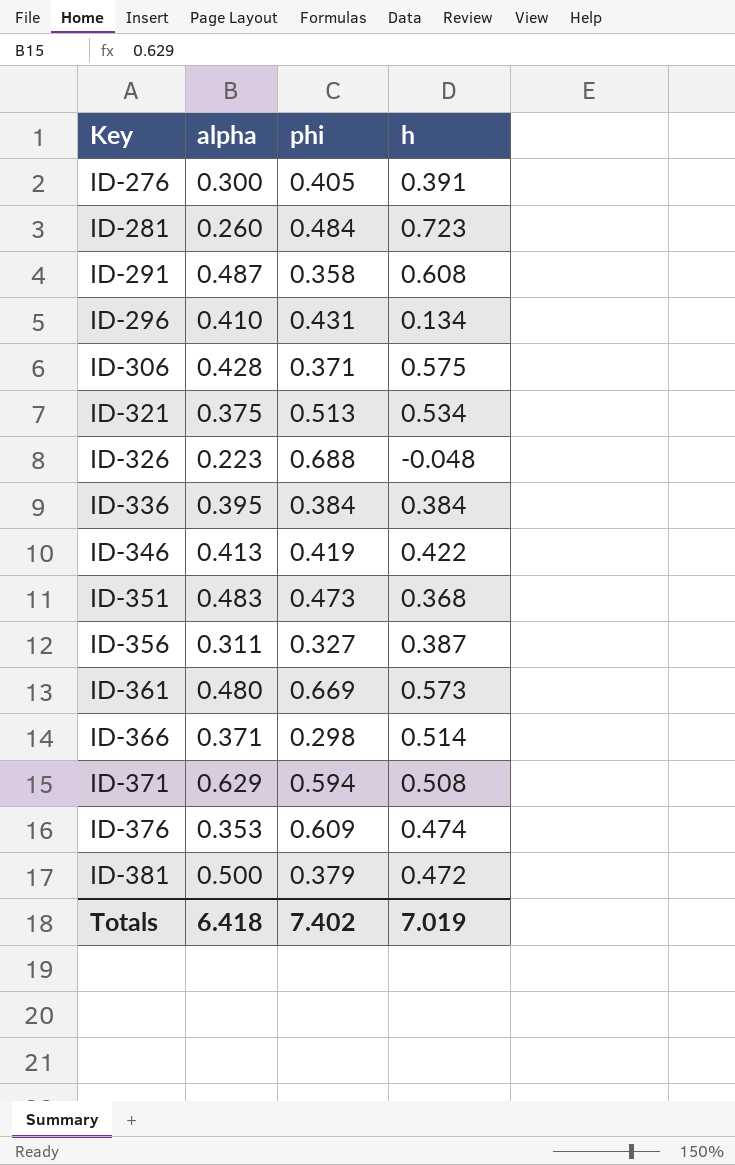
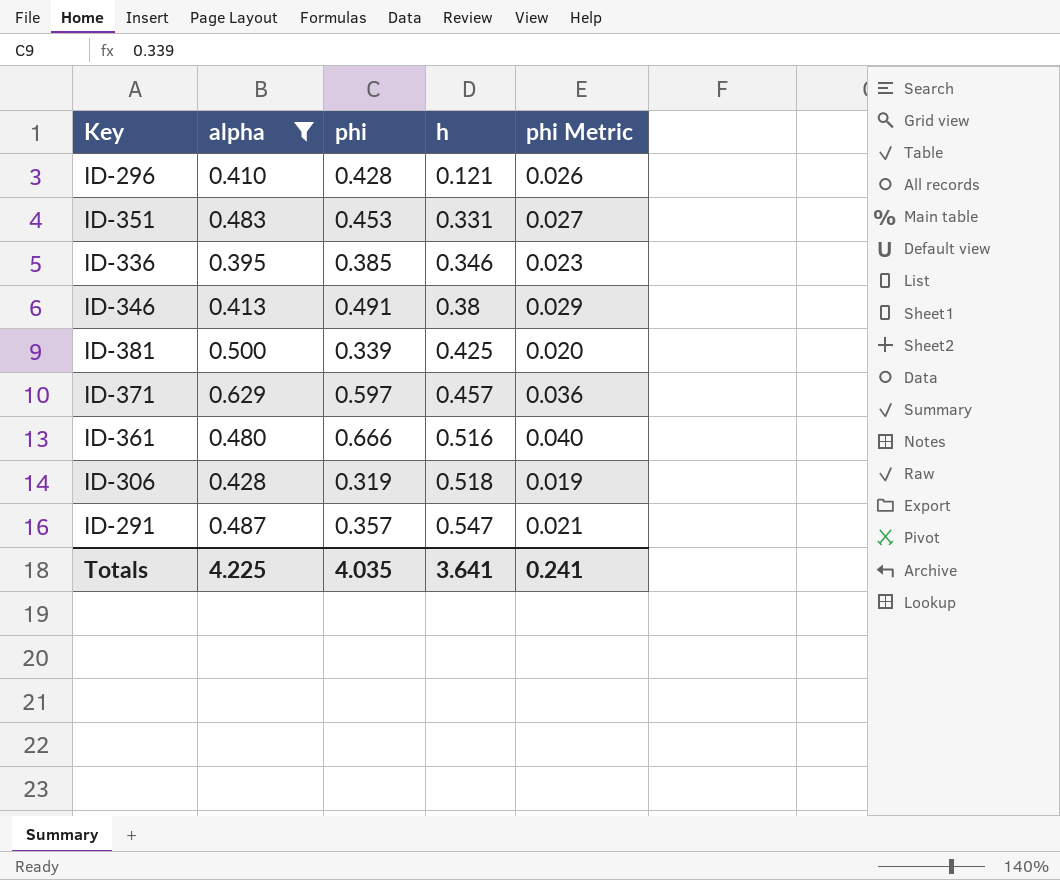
filter: none -> alpha >= 0.395
row order: Key ascending -> h ascending
column phi Metric | formula: none -> [phi] * 0.06
ID-296 | phi: 0.431 -> 0.428
ID-296 | h: 0.134 -> 0.121
ID-351 | phi: 0.473 -> 0.453
ID-351 | h: 0.368 -> 0.331
ID-336 | phi: 0.384 -> 0.385
ID-336 | h: 0.384 -> 0.346
ID-346 | phi: 0.419 -> 0.491
ID-346 | h: 0.422 -> 0.38
ID-381 | phi: 0.379 -> 0.339
ID-381 | h: 0.472 -> 0.425
ID-371 | phi: 0.594 -> 0.597
ID-371 | h: 0.508 -> 0.457
ID-361 | phi: 0.669 -> 0.666
ID-361 | h: 0.573 -> 0.516
ID-306 | phi: 0.371 -> 0.319
ID-306 | h: 0.575 -> 0.518
ID-291 | phi: 0.358 -> 0.357
ID-291 | h: 0.608 -> 0.547
Totals | alpha: 6.418 -> 4.225
Totals | phi: 7.402 -> 4.035
Totals | h: 7.019 -> 3.641

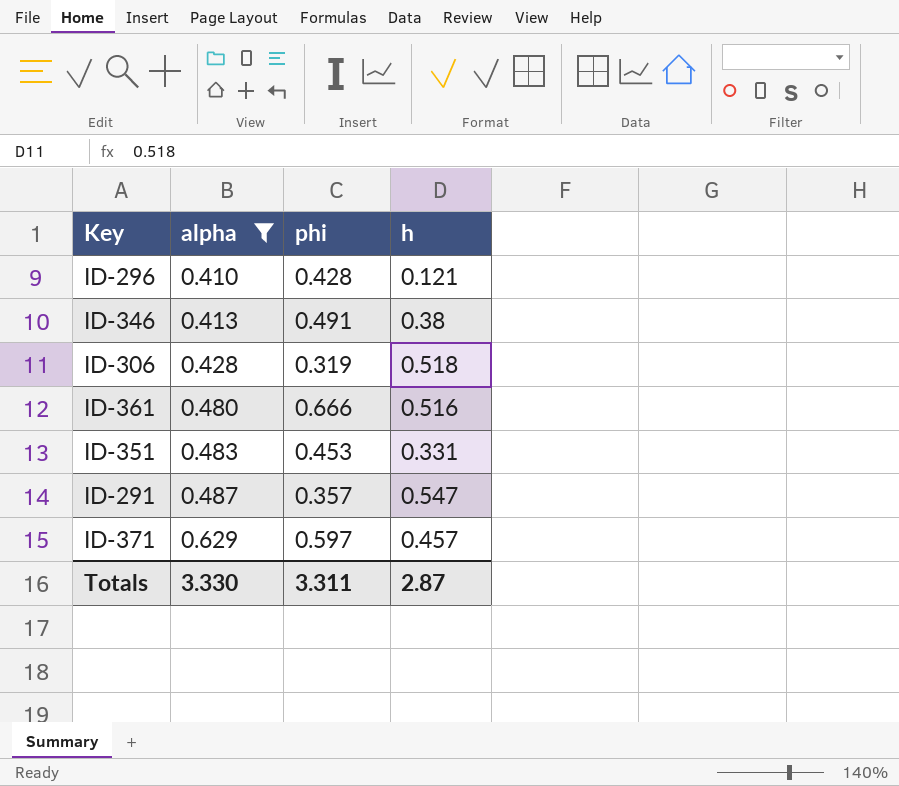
row order: h ascending -> alpha ascending
column phi Metric | formula: [phi] * 0.06 -> none
row ID-336: 0.395 | 0.385 | 0.346 | 0.023 -> none
row ID-381: 0.500 | 0.339 | 0.425 | 0.020 -> none
Totals | alpha: 4.225 -> 3.330
Totals | phi: 4.035 -> 3.311
Totals | h: 3.641 -> 2.87

